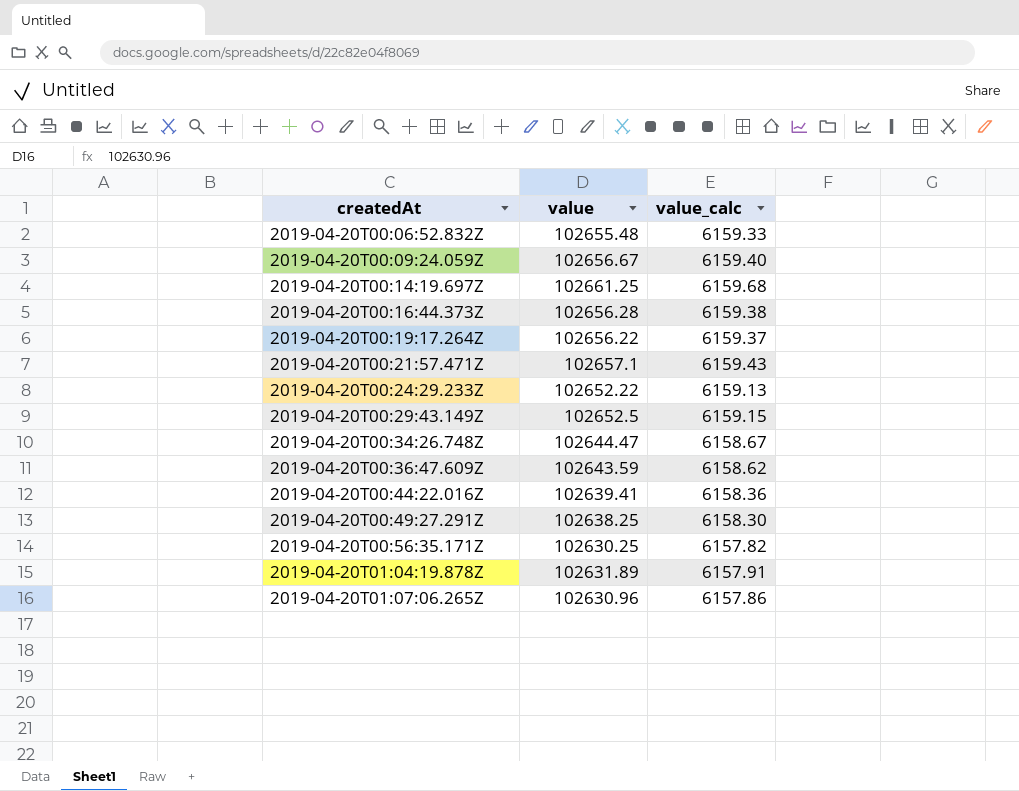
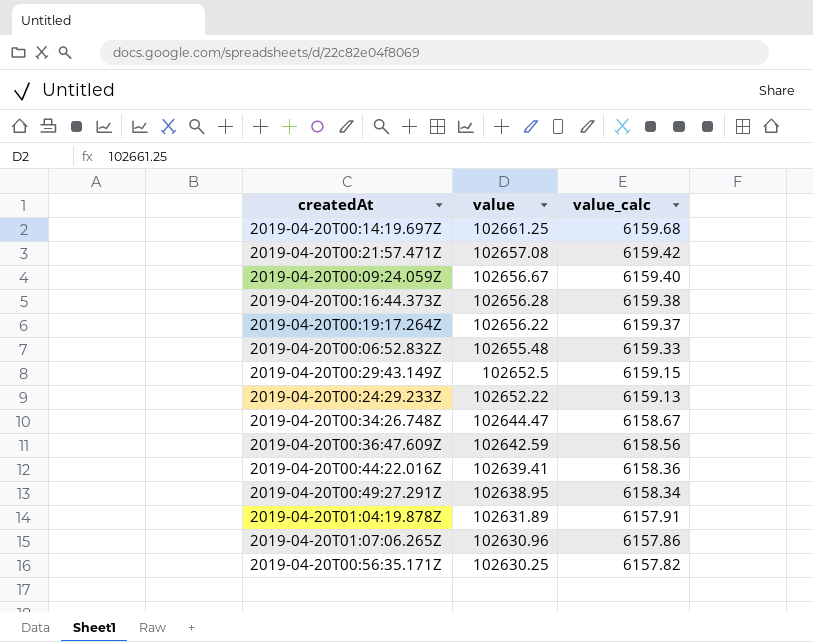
row order: createdAt ascending -> value descending
2019-04-20T00:21:57.471Z | value: 102657.1 -> 102657.08
2019-04-20T00:21:57.471Z | value_calc: 6159.43 -> 6159.42
2019-04-20T00:36:47.609Z | value: 102643.59 -> 102642.59
2019-04-20T00:36:47.609Z | value_calc: 6158.62 -> 6158.56
2019-04-20T00:49:27.291Z | value: 102638.25 -> 102638.95
2019-04-20T00:49:27.291Z | value_calc: 6158.30 -> 6158.34

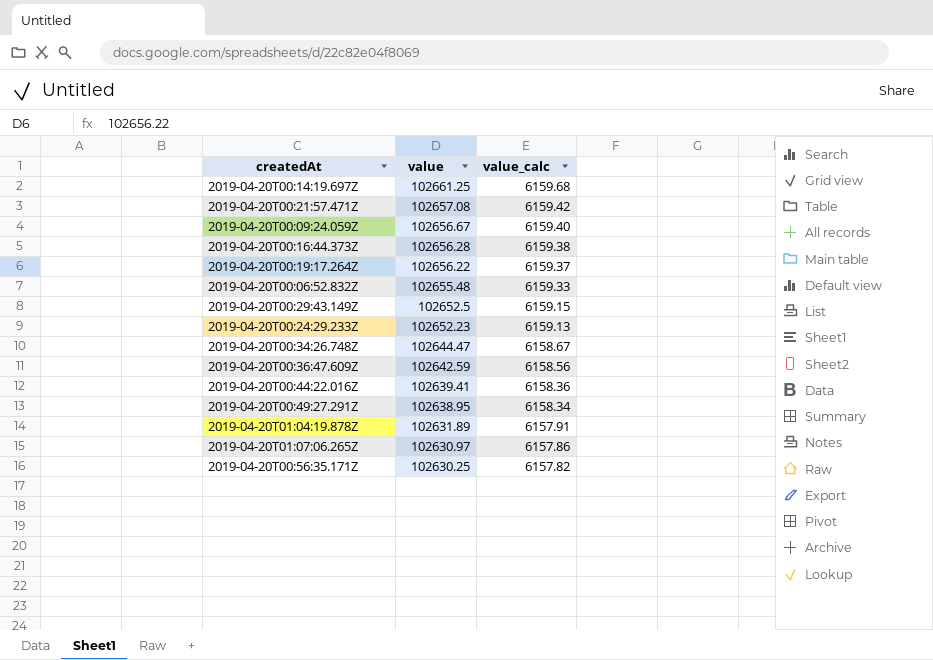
2019-04-20T00:24:29.233Z | value: 102652.22 -> 102652.23
2019-04-20T01:07:06.265Z | value: 102630.96 -> 102630.97

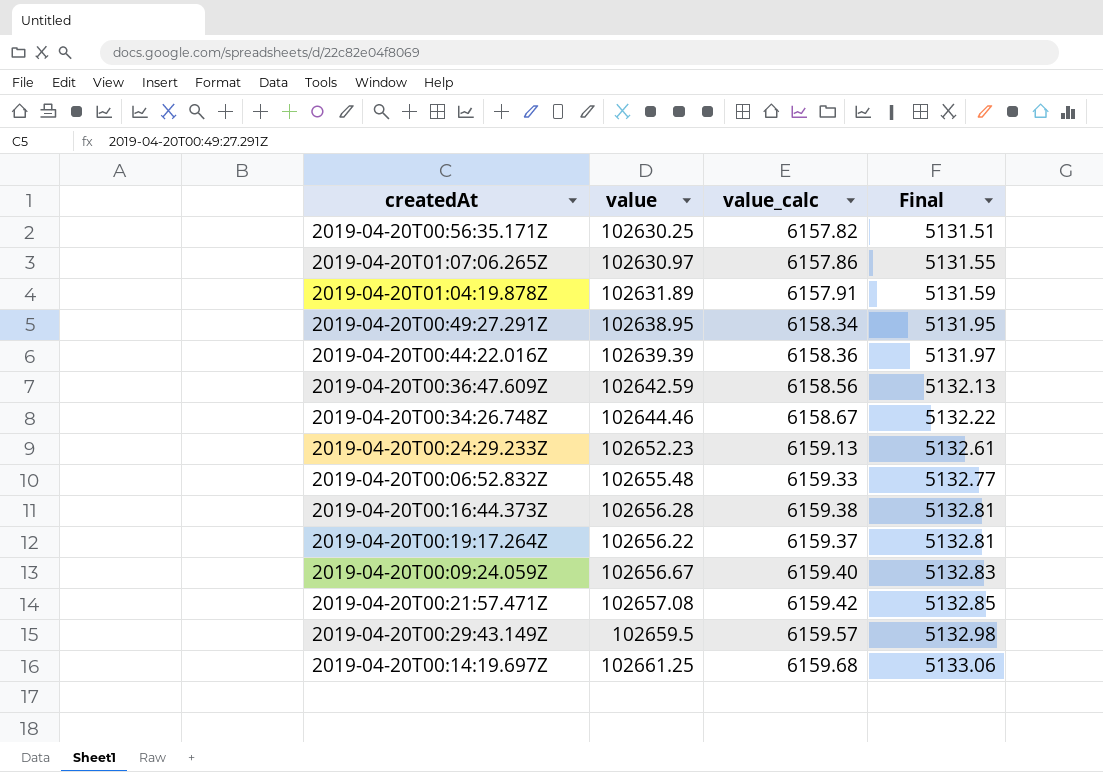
row order: value descending -> Final ascending
column Final | formula: none -> [value] * 0.05
2019-04-20T00:44:22.016Z | value: 102639.41 -> 102639.39
2019-04-20T00:34:26.748Z | value: 102644.47 -> 102644.46
2019-04-20T00:29:43.149Z | value: 102652.5 -> 102659.5
2019-04-20T00:29:43.149Z | value_calc: 6159.15 -> 6159.57

